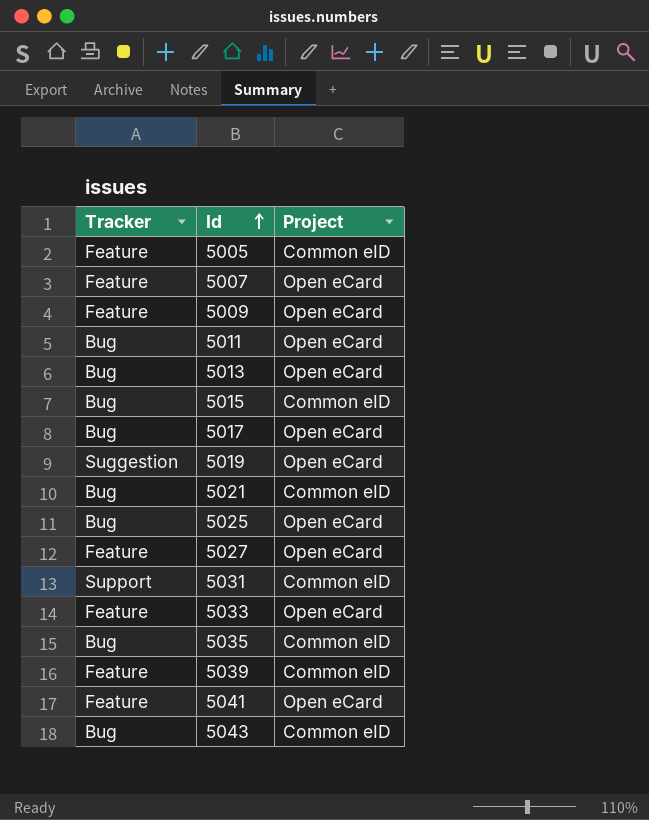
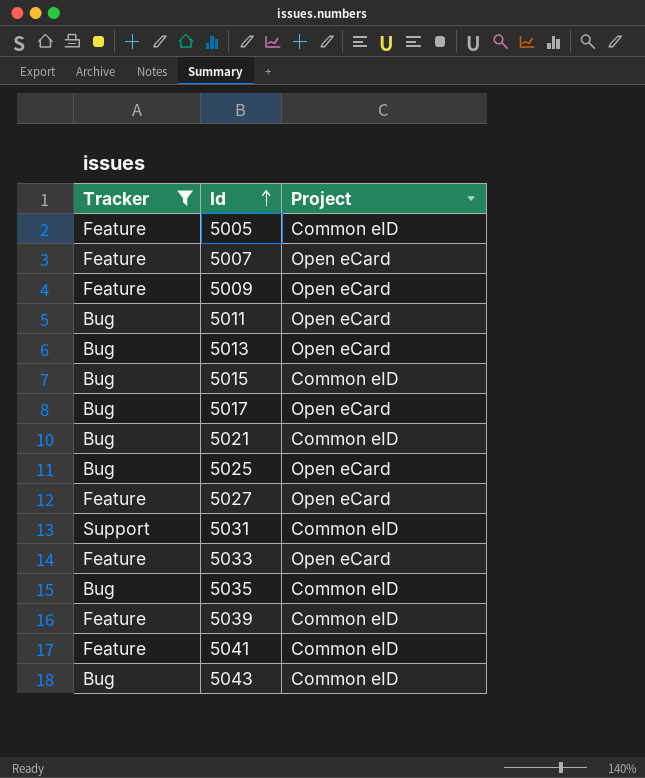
filter: none -> Tracker != Suggestion
5041 | Project: Open eCard -> Common eID

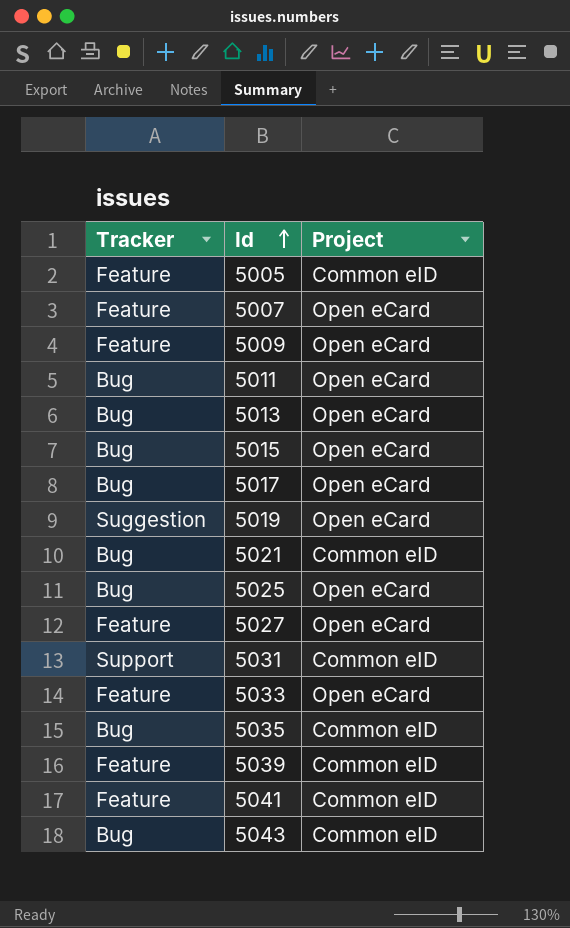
filter: Tracker != Suggestion -> none
5015 | Project: Common eID -> Open eCard

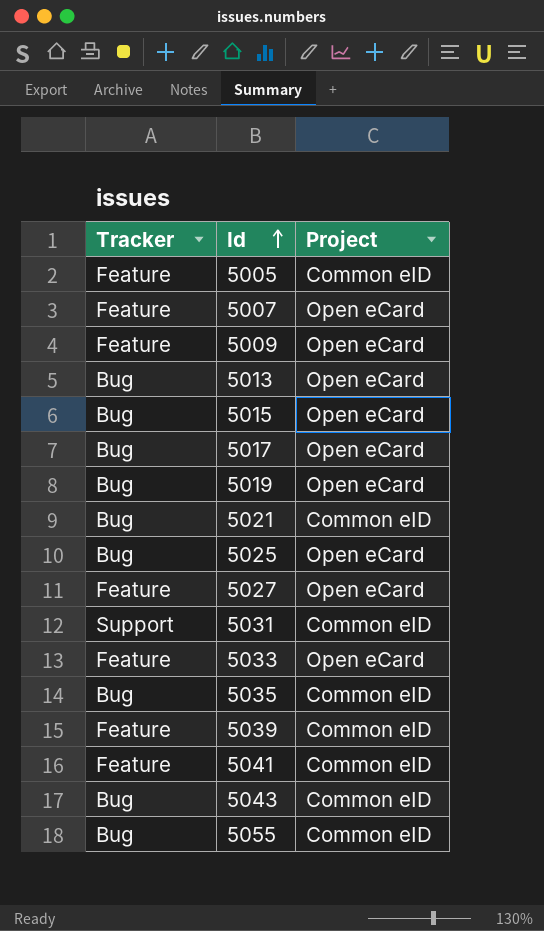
row 5011: Bug | Open eCard -> none
5019 | Tracker: Suggestion -> Bug
row 5055: none -> Bug | Common eID

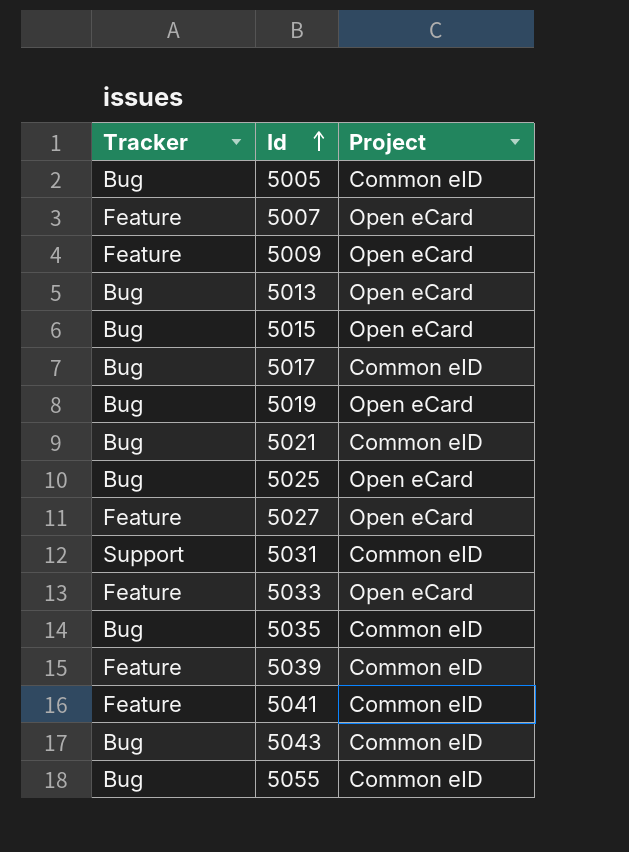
5005 | Tracker: Feature -> Bug
5017 | Project: Open eCard -> Common eID

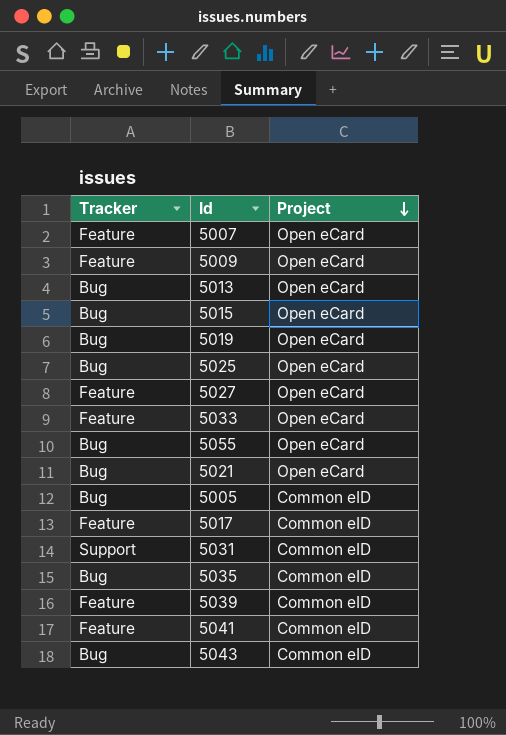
row order: Id ascending -> Project descending
5055 | Project: Common eID -> Open eCard
5021 | Project: Common eID -> Open eCard
5017 | Tracker: Bug -> Feature

